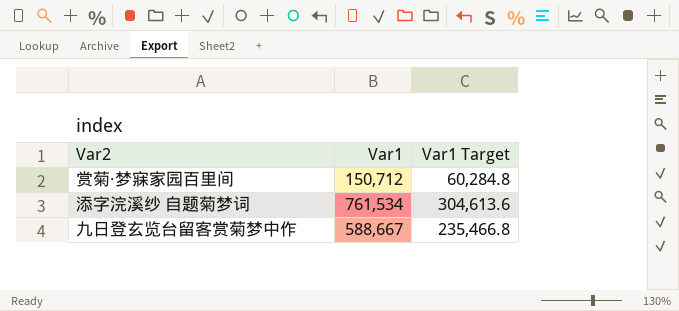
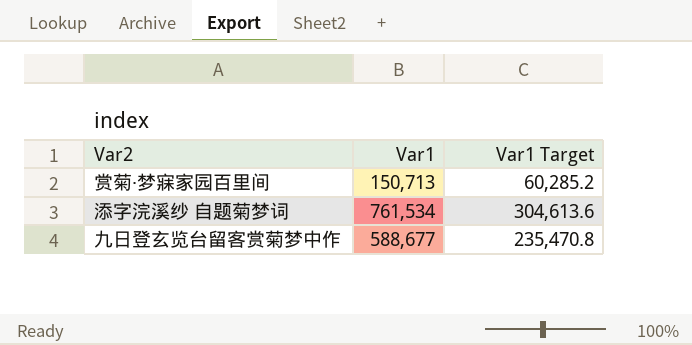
赏菊·梦寐家园百里间 | Var1: 150,712 -> 150,713
赏菊·梦寐家园百里间 | Var1 Target: 60,284.8 -> 60,285.2
九日登玄览台留客赏菊梦中作 | Var1: 588,667 -> 588,677
九日登玄览台留客赏菊梦中作 | Var1 Target: 235,466.8 -> 235,470.8

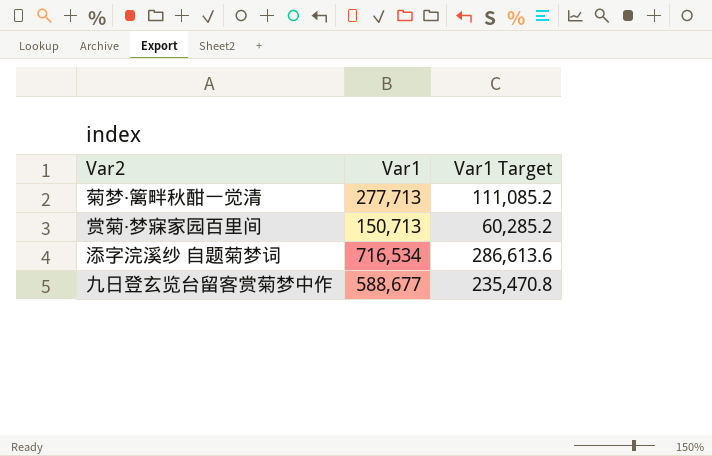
row 菊梦·篱畔秋酣一觉清: none -> 277,713 | 111,085.2
添字浣溪纱 自题菊梦词 | Var1: 761,534 -> 716,534
添字浣溪纱 自题菊梦词 | Var1 Target: 304,613.6 -> 286,613.6

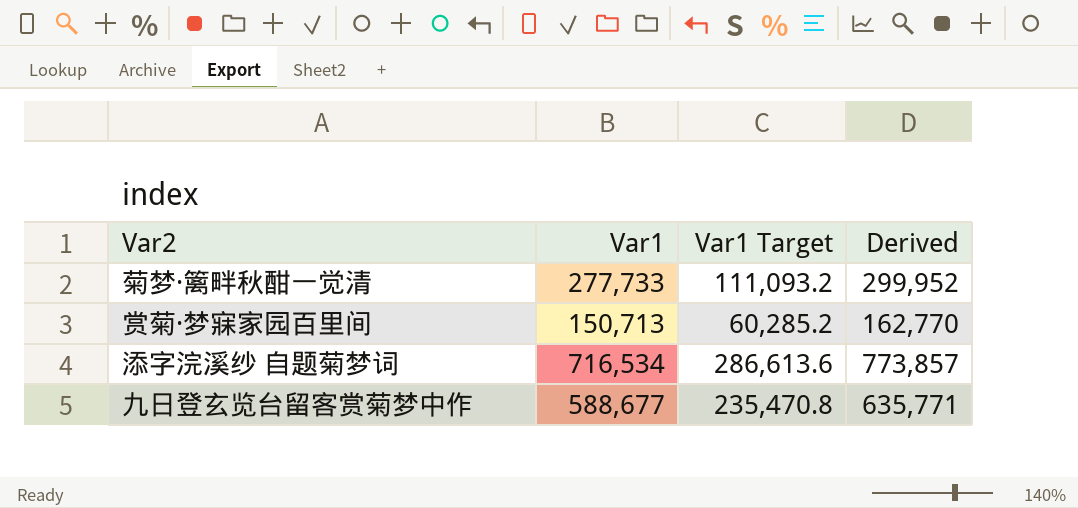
column Derived | formula: none -> [Var1] * 1.08
菊梦·篱畔秋酣一觉清 | Var1: 277,713 -> 277,733
菊梦·篱畔秋酣一觉清 | Var1 Target: 111,085.2 -> 111,093.2

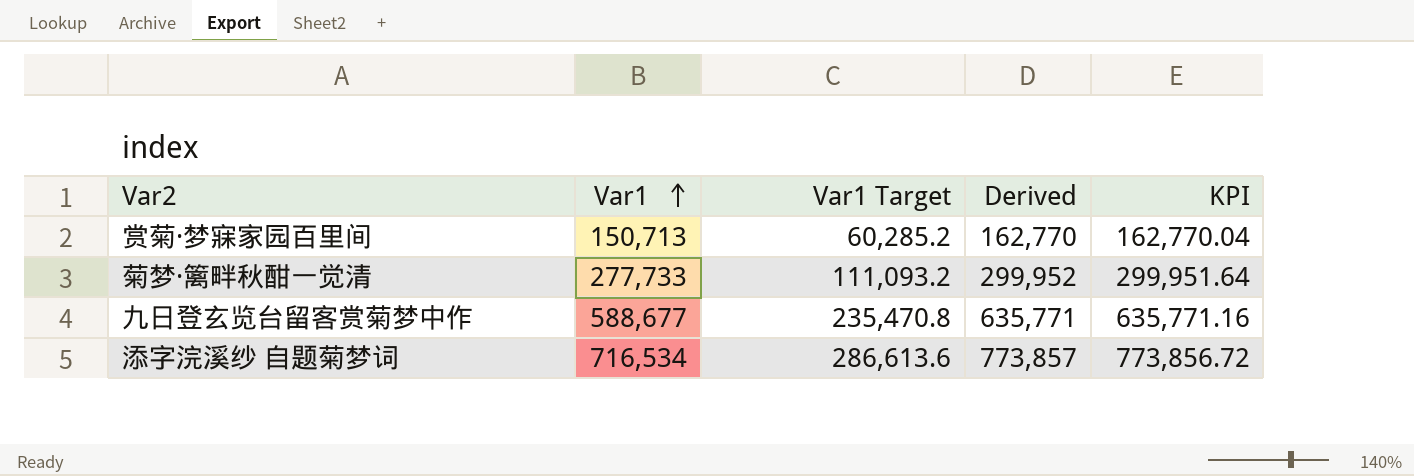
row order: none -> Var1 ascending
column KPI | formula: none -> [Var1] * 1.08

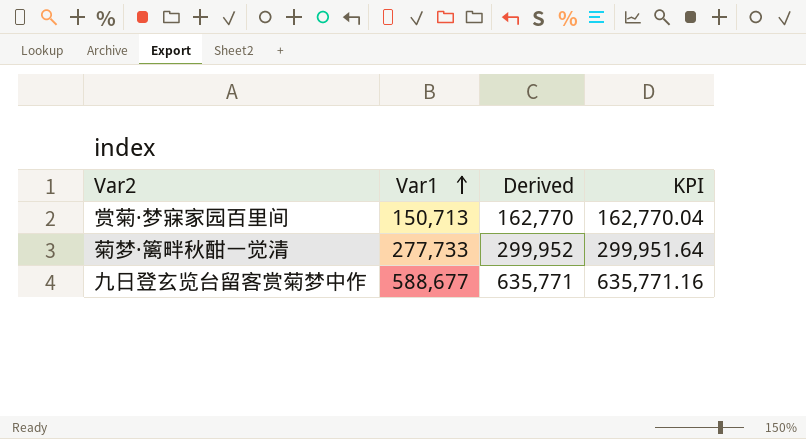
column Var1 Target | formula: [Var1] * 0.4 -> none
row 添字浣溪纱 自题菊梦词: 716,534 | 286,613.6 | 773,857 | 773,856.72 -> none

